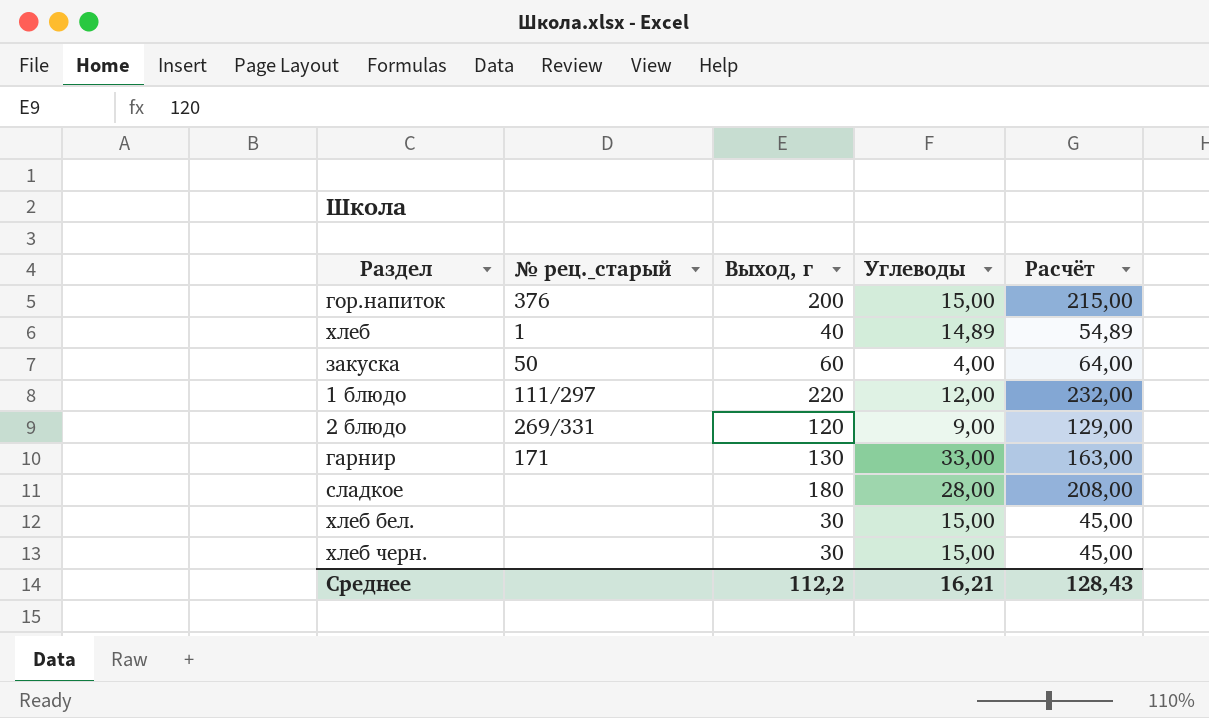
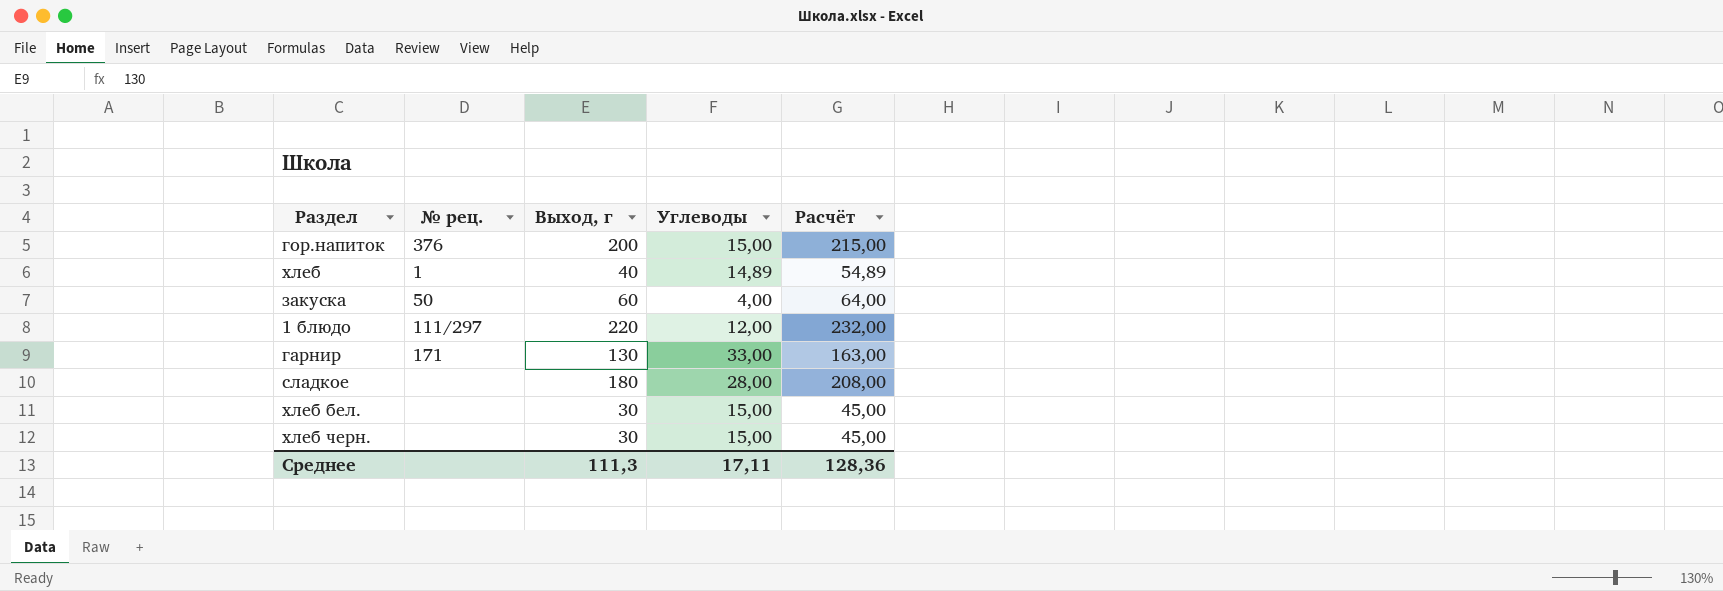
column name: № рец._старый -> № рец.
row 2 блюдо: 269/331 | 120 | 9,00 | 129,00 -> none
Среднее | Выход, г: 112,2 -> 111,3
Среднее | Углеводы: 16,21 -> 17,11
Среднее | Расчёт: 128,43 -> 128,36

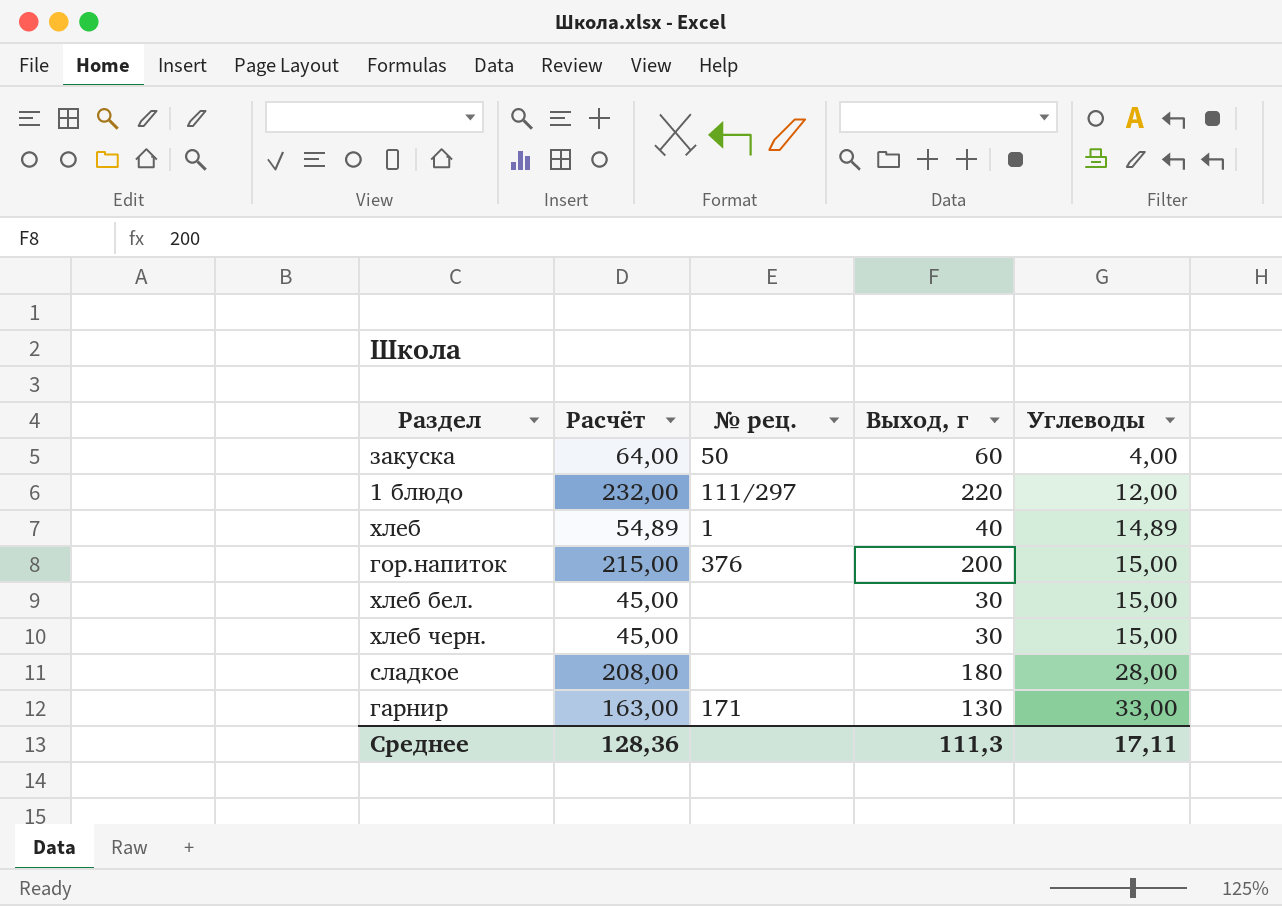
row order: none -> Углеводы ascending
column Расчёт | position: 5 -> 2

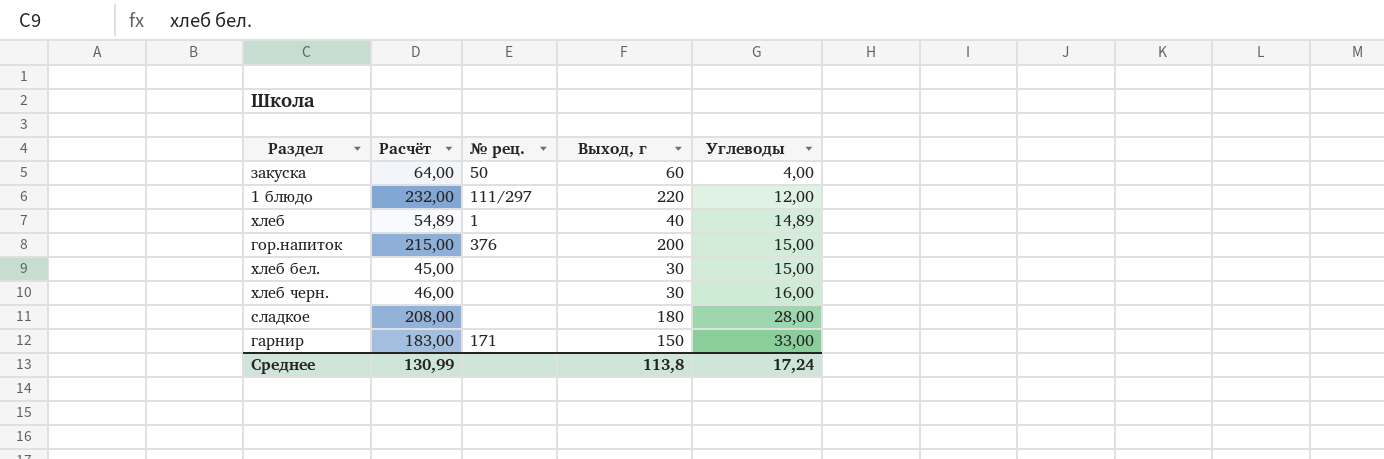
хлеб черн. | Расчёт: 45,00 -> 46,00
хлеб черн. | Углеводы: 15,00 -> 16,00
гарнир | Расчёт: 163,00 -> 183,00
гарнир | Выход, г: 130 -> 150
Среднее | Расчёт: 128,36 -> 130,99
Среднее | Выход, г: 111,3 -> 113,8
Среднее | Углеводы: 17,11 -> 17,24

